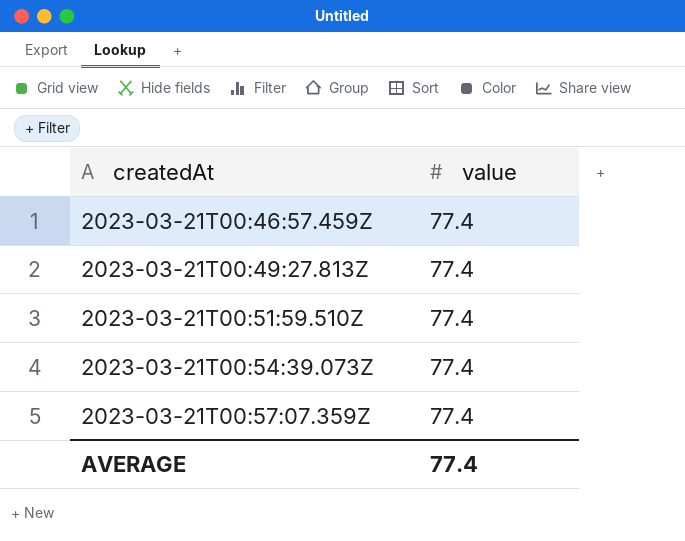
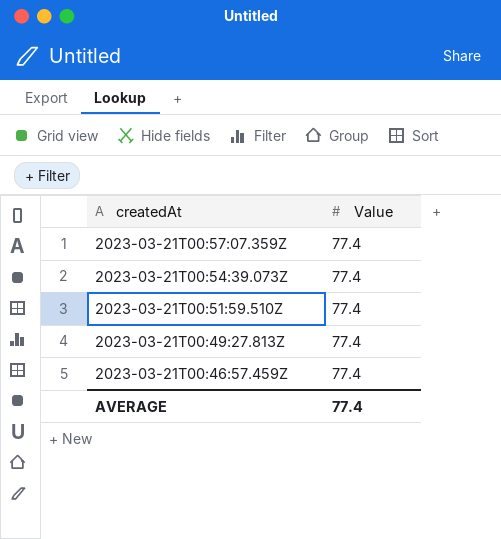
row order: createdAt ascending -> createdAt descending
column name: value -> Value

